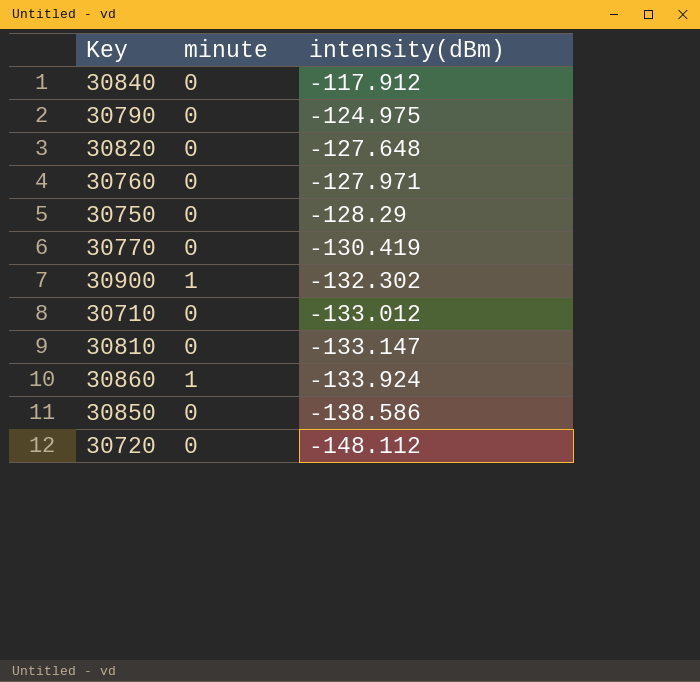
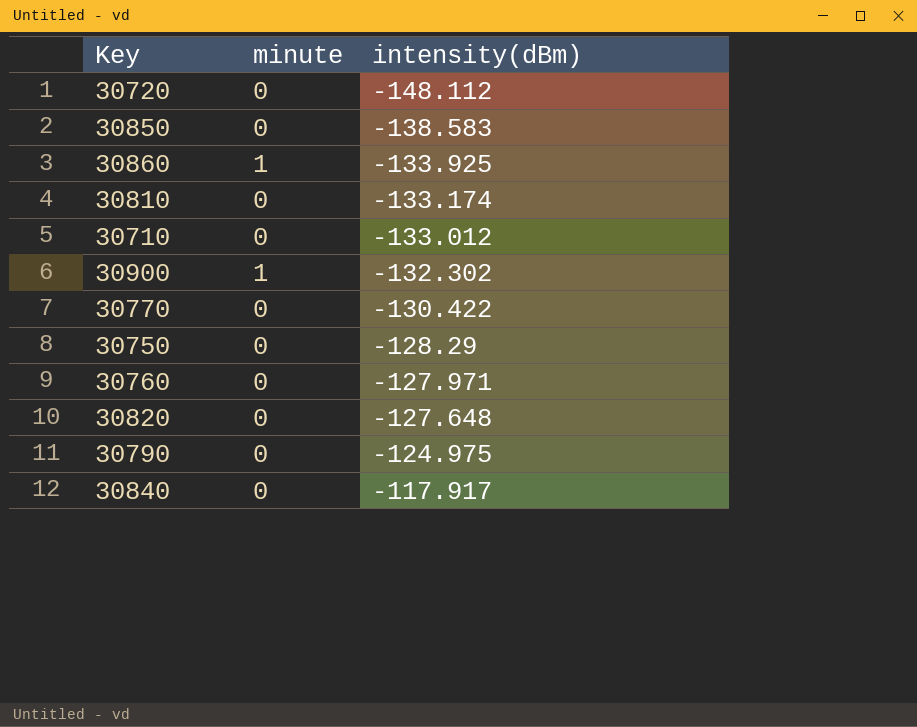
row order: intensity(dBm) descending -> intensity(dBm) ascending
30850 | intensity(dBm): -138.586 -> -138.583
30860 | intensity(dBm): -133.924 -> -133.925
30810 | intensity(dBm): -133.147 -> -133.174
30770 | intensity(dBm): -130.419 -> -130.422
30840 | intensity(dBm): -117.912 -> -117.917

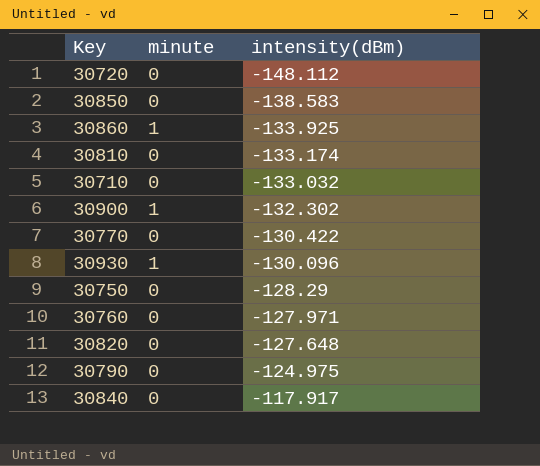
30710 | intensity(dBm): -133.012 -> -133.032
row 30930: none -> 1 | -130.096

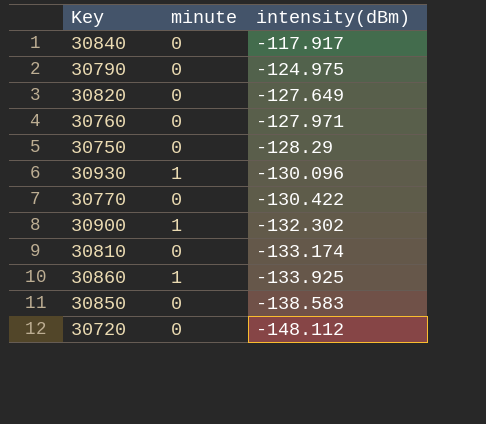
row order: intensity(dBm) ascending -> intensity(dBm) descending
row 30710: 0 | -133.032 -> none
30820 | intensity(dBm): -127.648 -> -127.649

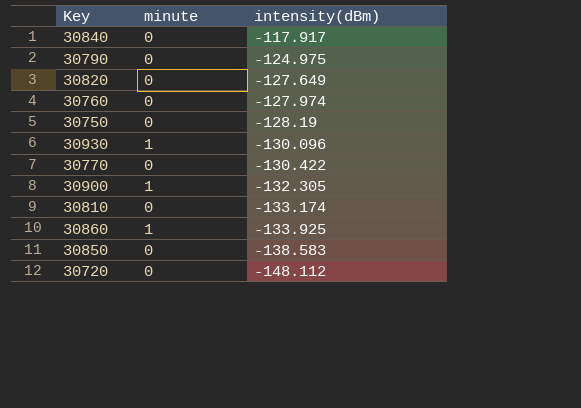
30760 | intensity(dBm): -127.971 -> -127.974
30750 | intensity(dBm): -128.29 -> -128.19
30900 | intensity(dBm): -132.302 -> -132.305

